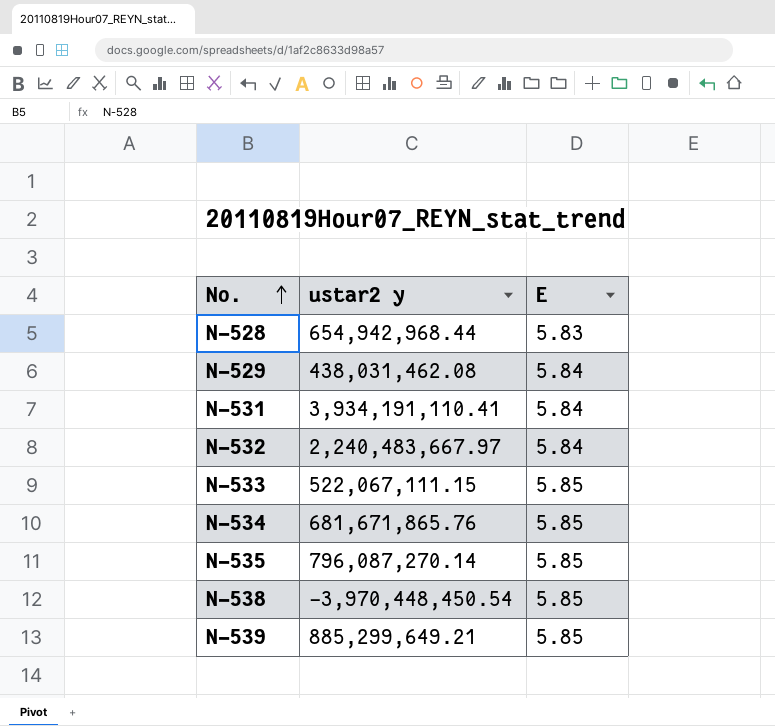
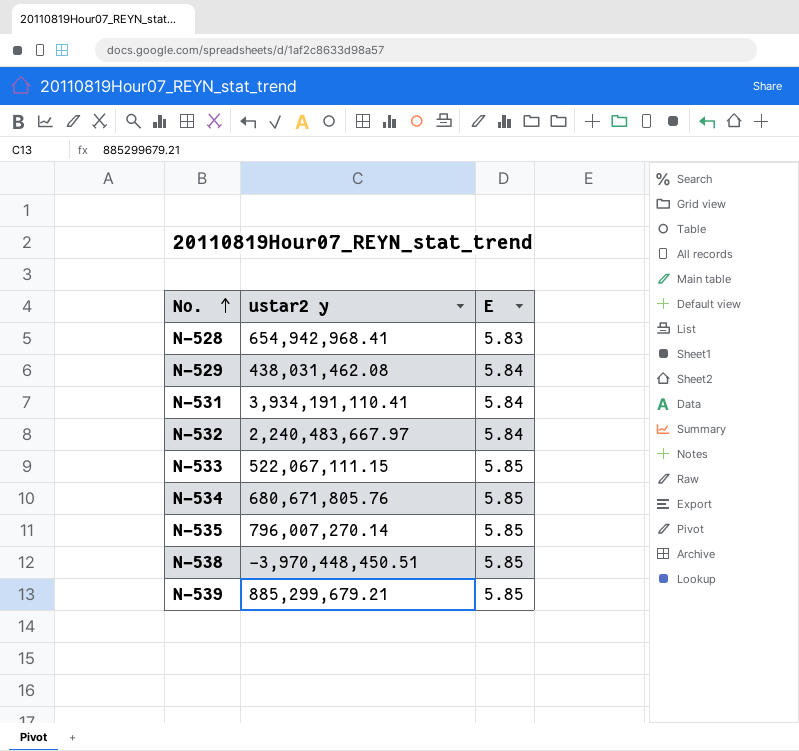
N-528 | ustar2 y: 654,942,968.44 -> 654,942,968.41
N-534 | ustar2 y: 681,671,865.76 -> 680,671,805.76
N-535 | ustar2 y: 796,087,270.14 -> 796,007,270.14
N-538 | ustar2 y: -3,970,448,450.54 -> -3,970,448,450.51
N-539 | ustar2 y: 885,299,649.21 -> 885,299,679.21

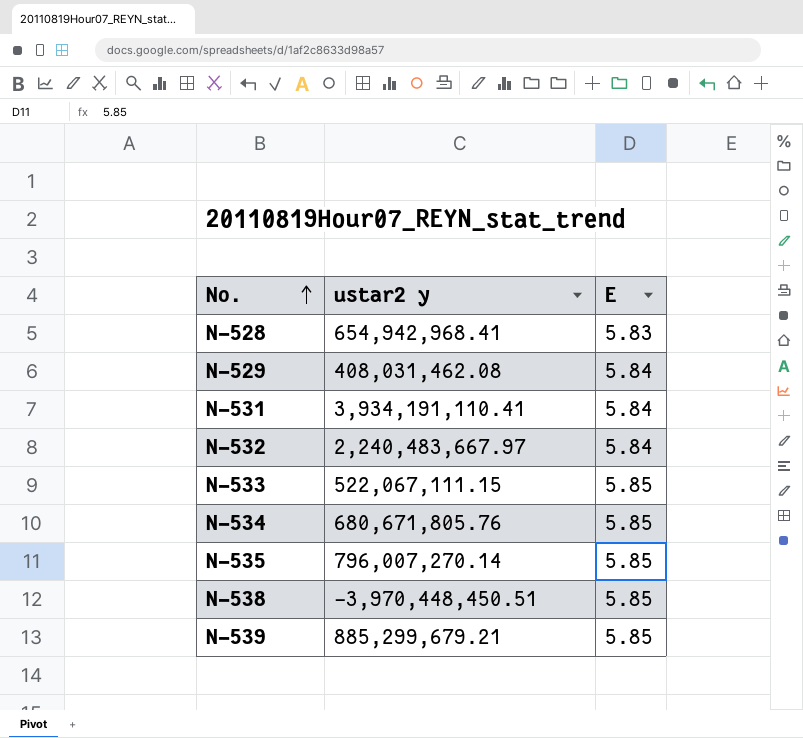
N-529 | ustar2 y: 438,031,462.08 -> 408,031,462.08

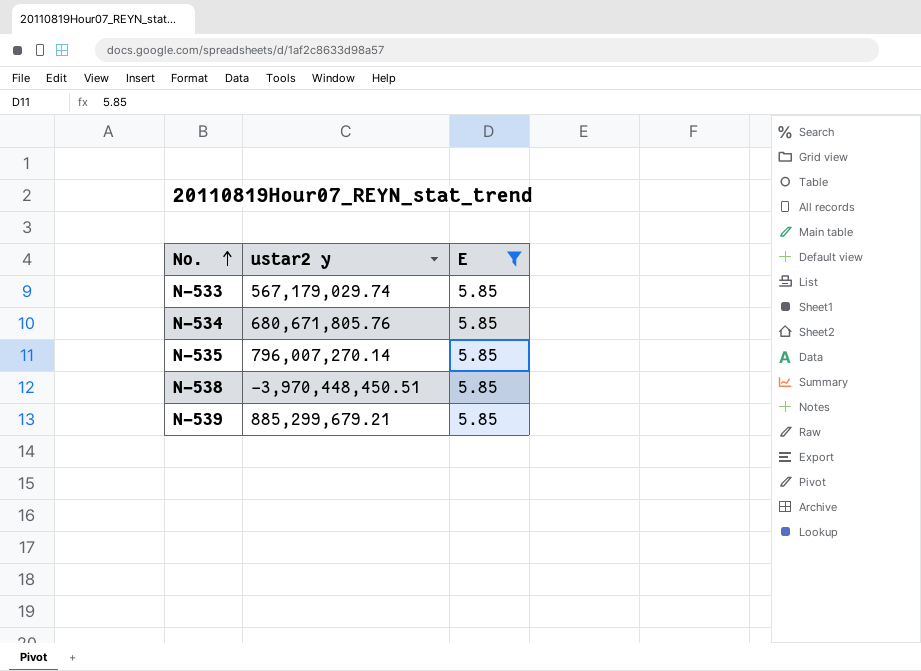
filter: none -> E = 5.85
N-533 | ustar2 y: 522,067,111.15 -> 567,179,029.74

